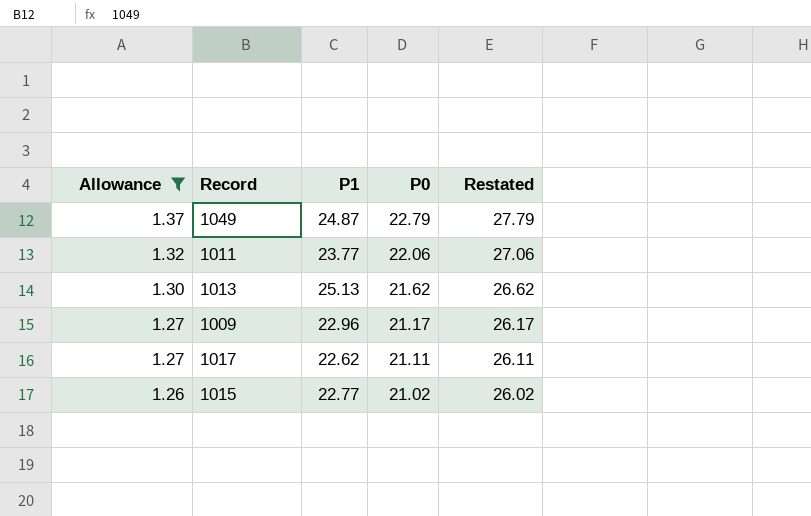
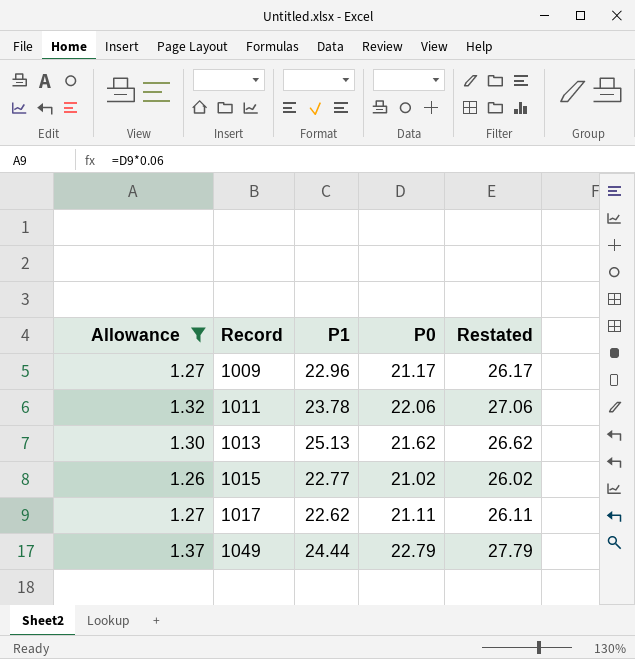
row order: Allowance descending -> Record ascending
1011 | P1: 23.77 -> 23.78
1049 | P1: 24.87 -> 24.44

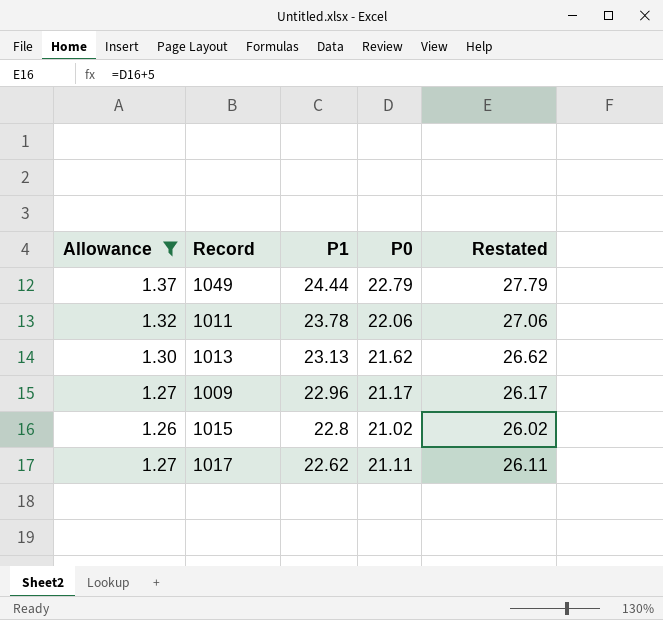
row order: Record ascending -> P1 descending
1013 | P1: 25.13 -> 23.13
1015 | P1: 22.77 -> 22.8

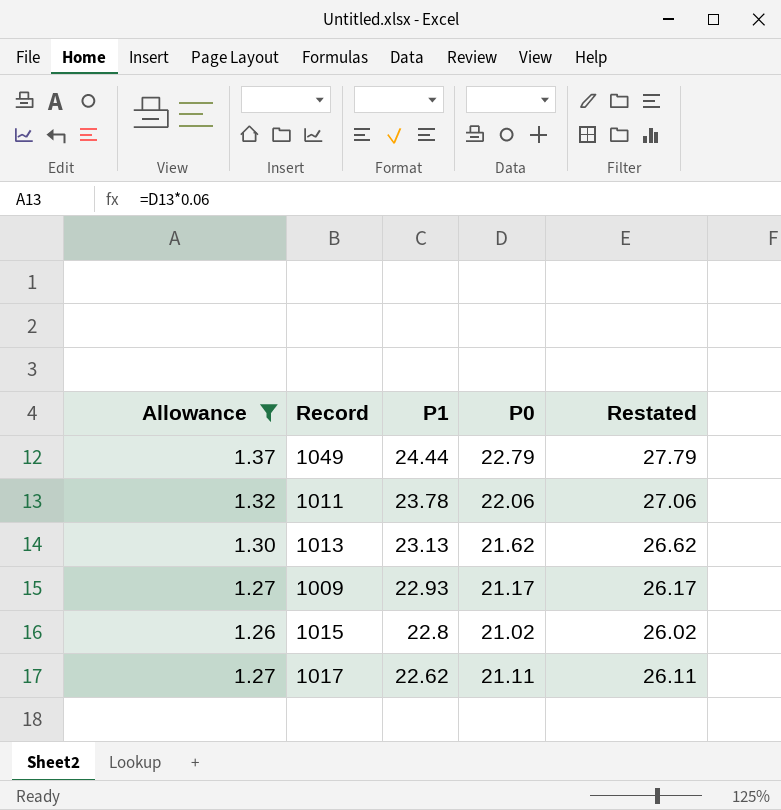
1009 | P1: 22.96 -> 22.93

